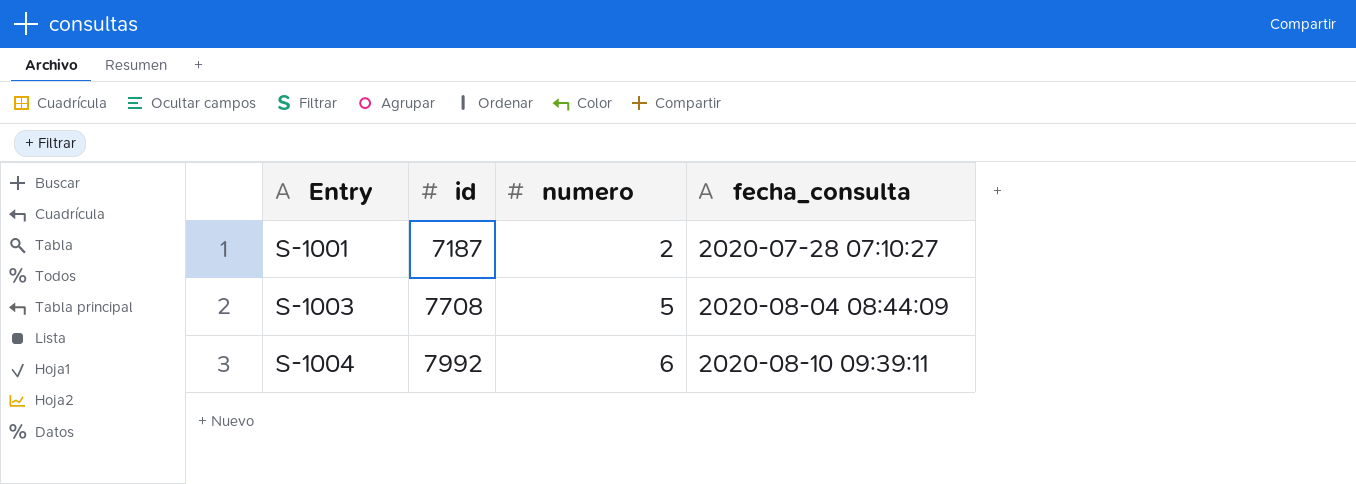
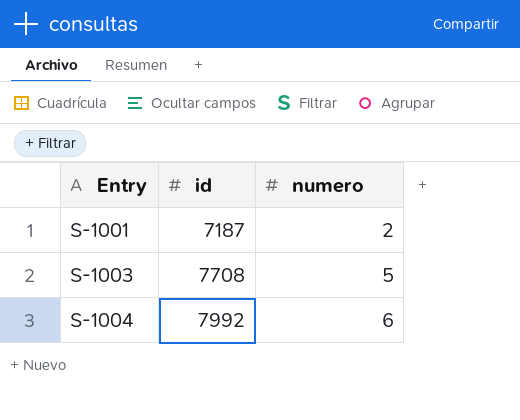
column fecha_consulta | position: 4 -> none

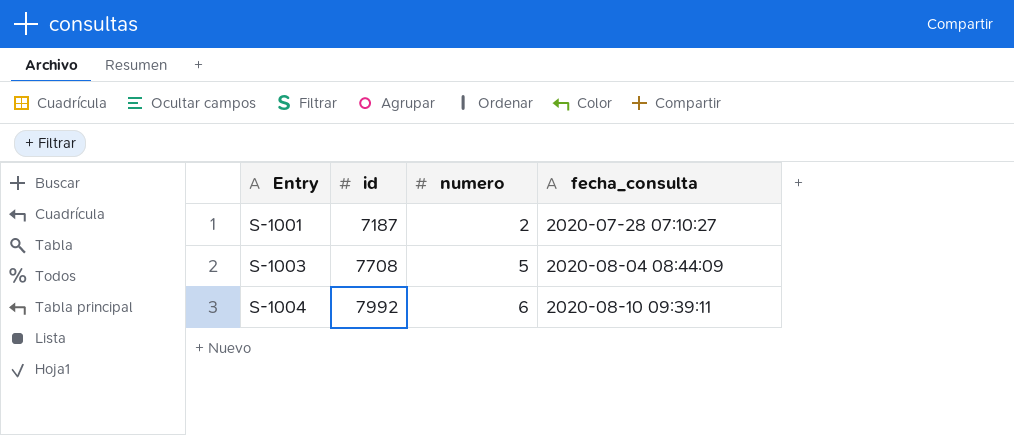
column fecha_consulta | position: none -> 4

